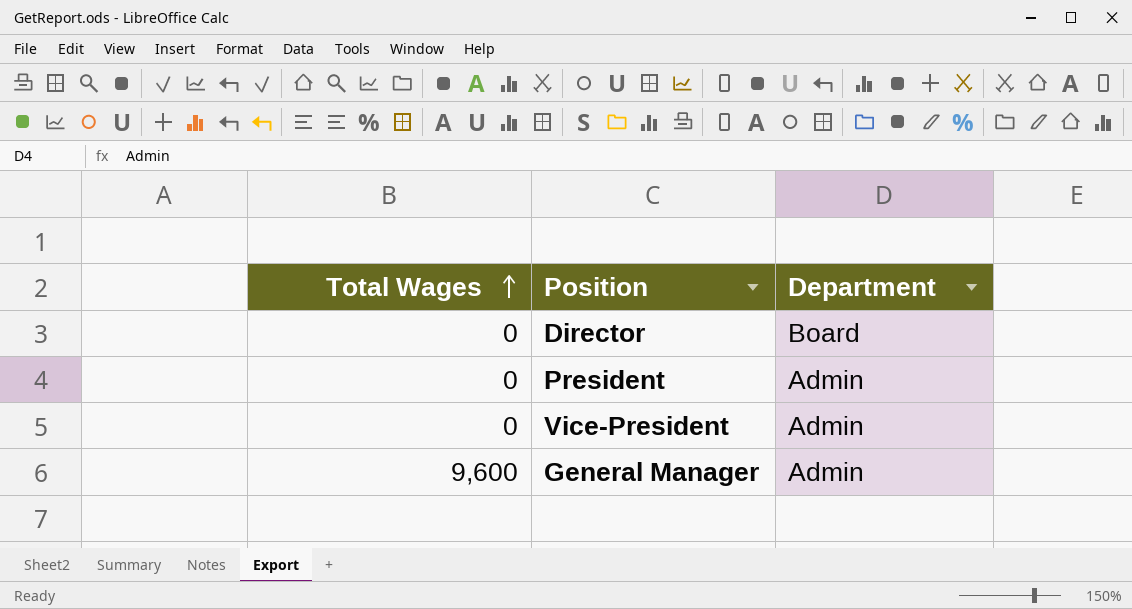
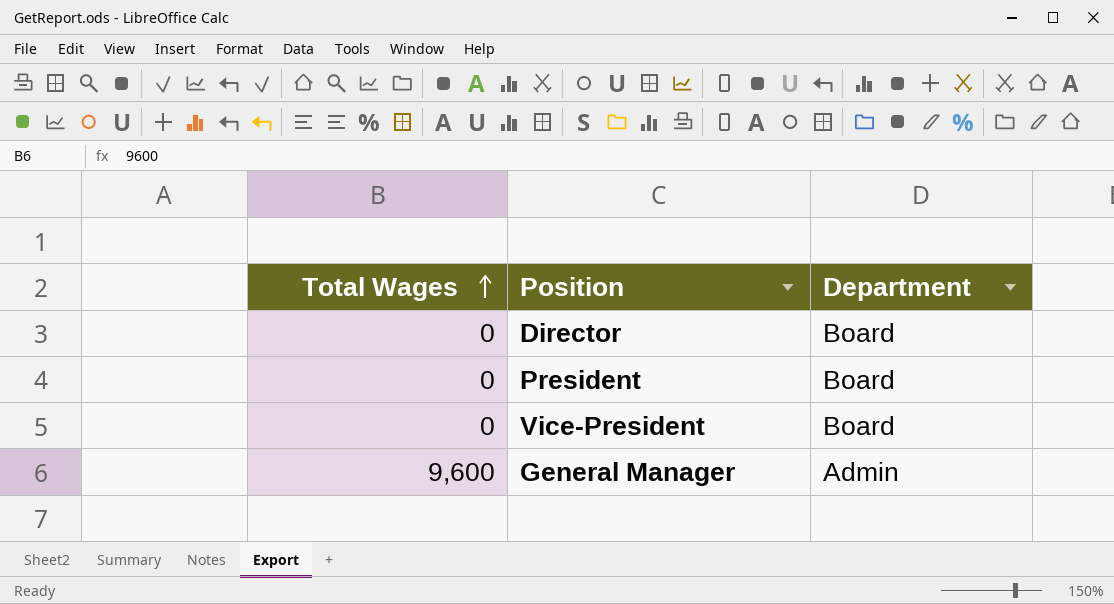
President | Department: Admin -> Board
Vice-President | Department: Admin -> Board

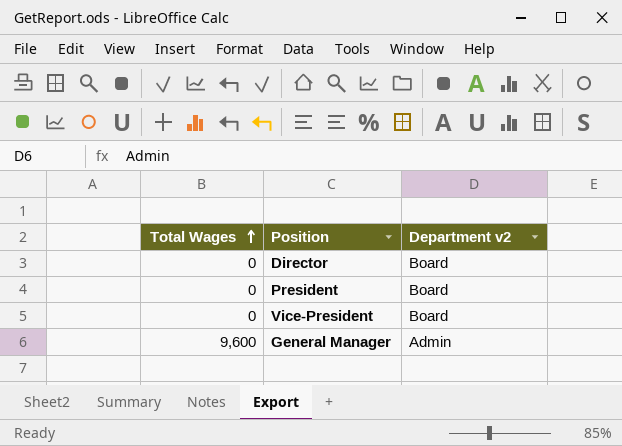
column name: Department -> Department v2

